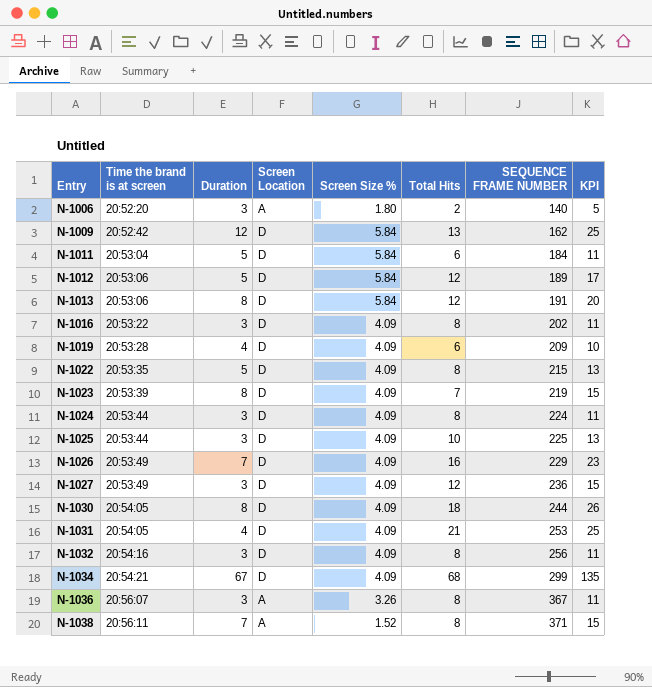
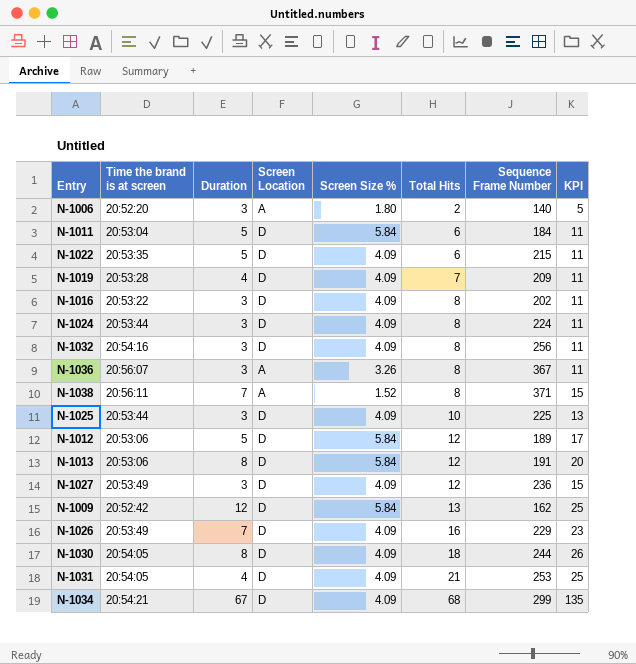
row order: Entry ascending -> Total Hits ascending
column name: SEQUENCE FRAME NUMBER -> Sequence Frame Number
row N-1023: 20:53:39 | 8 | D | 4.09 | 7 | 219 | 15 -> none
N-1022 | Total Hits: 8 -> 6
N-1022 | KPI: 13 -> 11
N-1019 | Total Hits: 6 -> 7
N-1019 | KPI: 10 -> 11

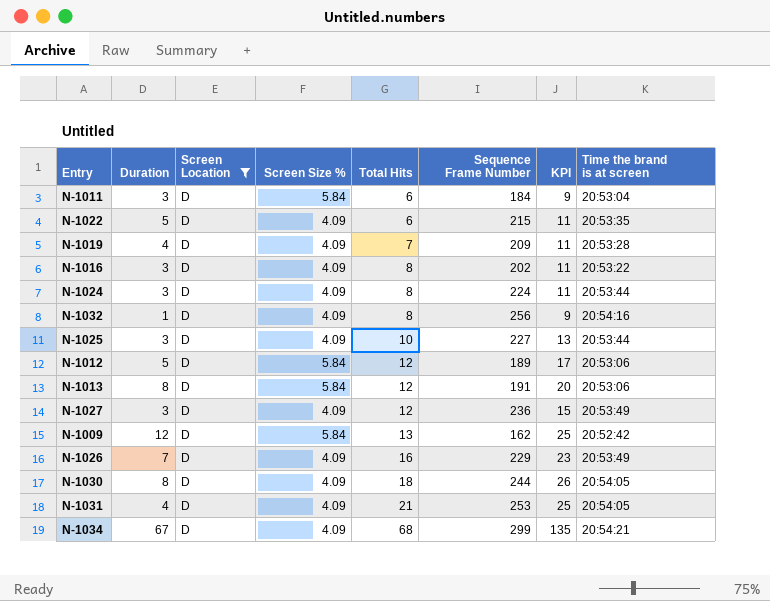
filter: none -> Screen Location = D
column Time the brand is at screen | position: 2 -> 8
N-1011 | Duration: 5 -> 3
N-1011 | KPI: 11 -> 9
N-1032 | Duration: 3 -> 1
N-1032 | KPI: 11 -> 9
N-1025 | Sequence Frame Number: 225 -> 227

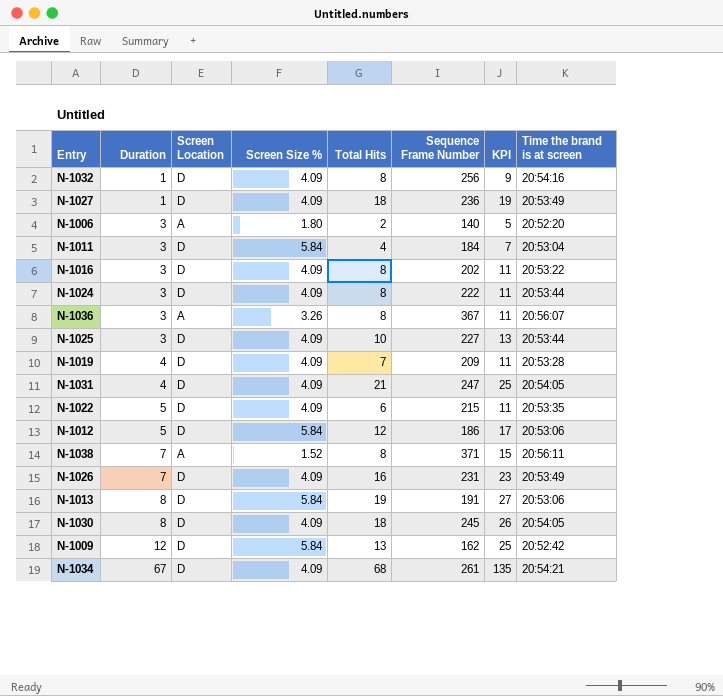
filter: Screen Location = D -> none
row order: Total Hits ascending -> Duration ascending
N-1027 | Duration: 3 -> 1
N-1027 | Total Hits: 12 -> 18
N-1027 | KPI: 15 -> 19
N-1011 | Total Hits: 6 -> 4
N-1011 | KPI: 9 -> 7
N-1024 | Sequence Frame Number: 224 -> 222
N-1031 | Sequence Frame Number: 253 -> 247
N-1012 | Sequence Frame Number: 189 -> 186
N-1026 | Sequence Frame Number: 229 -> 231
N-1013 | Total Hits: 12 -> 19
N-1013 | KPI: 20 -> 27
N-1030 | Sequence Frame Number: 244 -> 245
N-1034 | Sequence Frame Number: 299 -> 261

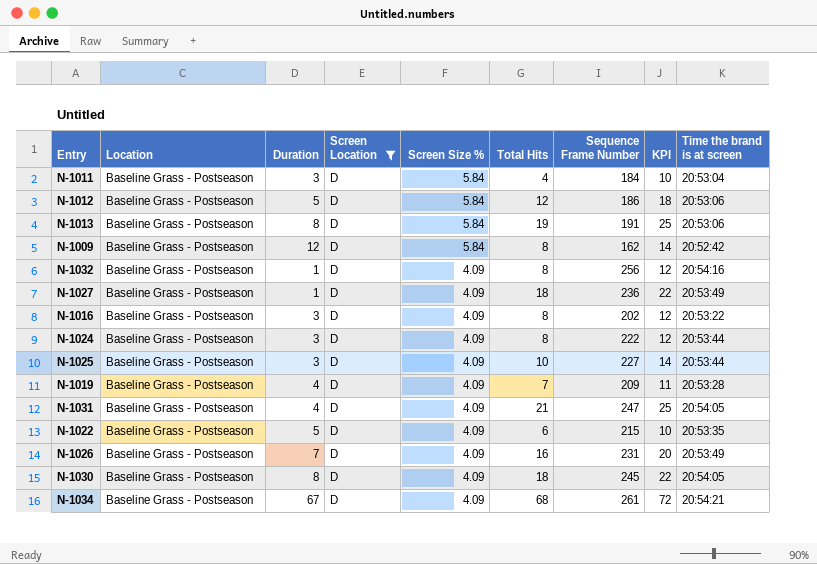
filter: none -> Screen Location = D
row order: Duration ascending -> Screen Size % descending
column Location | position: none -> 2
column KPI | formula: [Duration] + [Total Hits] -> [Screen Size %] + [Total Hits]
N-1009 | Total Hits: 13 -> 8

